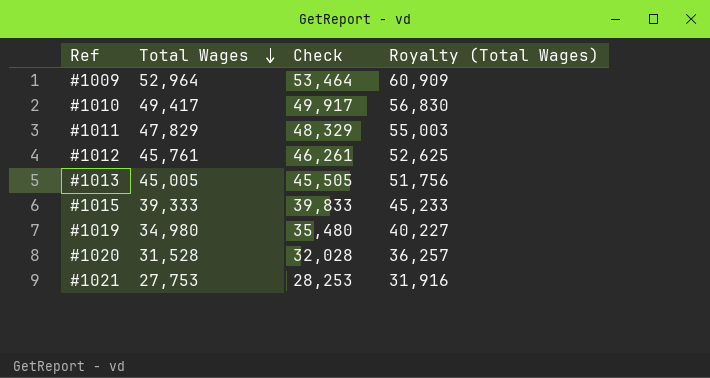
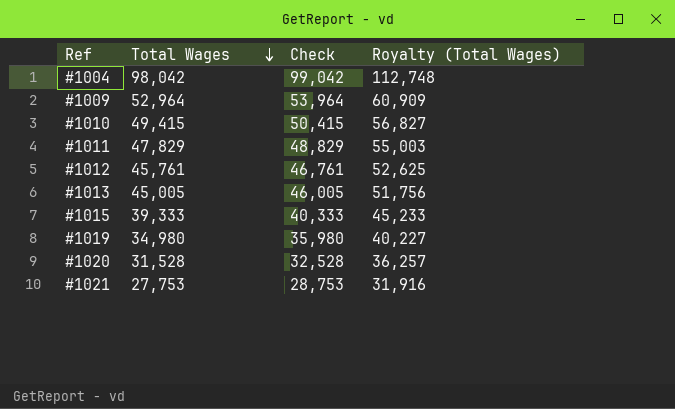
column Check | formula: [Total Wages] + 500 -> [Total Wages] + 1000
row #1004: none -> 98,042 | 99,042 | 112,748
#1010 | Total Wages: 49,417 -> 49,415
#1010 | Royalty (Total Wages): 56,830 -> 56,827

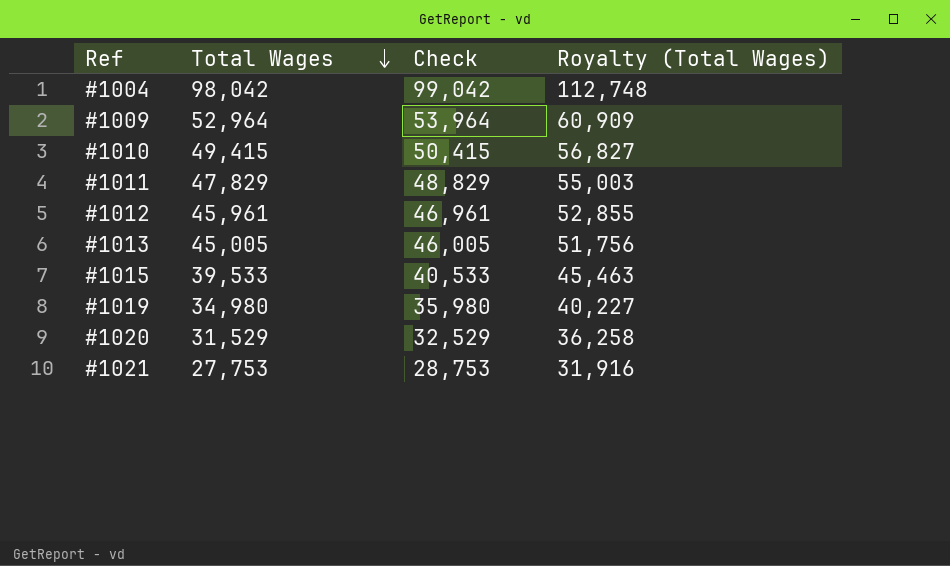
#1012 | Total Wages: 45,761 -> 45,961
#1012 | Check: 46,761 -> 46,961
#1012 | Royalty (Total Wages): 52,625 -> 52,855
#1015 | Total Wages: 39,333 -> 39,533
#1015 | Check: 40,333 -> 40,533
#1015 | Royalty (Total Wages): 45,233 -> 45,463
#1020 | Total Wages: 31,528 -> 31,529
#1020 | Check: 32,528 -> 32,529
#1020 | Royalty (Total Wages): 36,257 -> 36,258

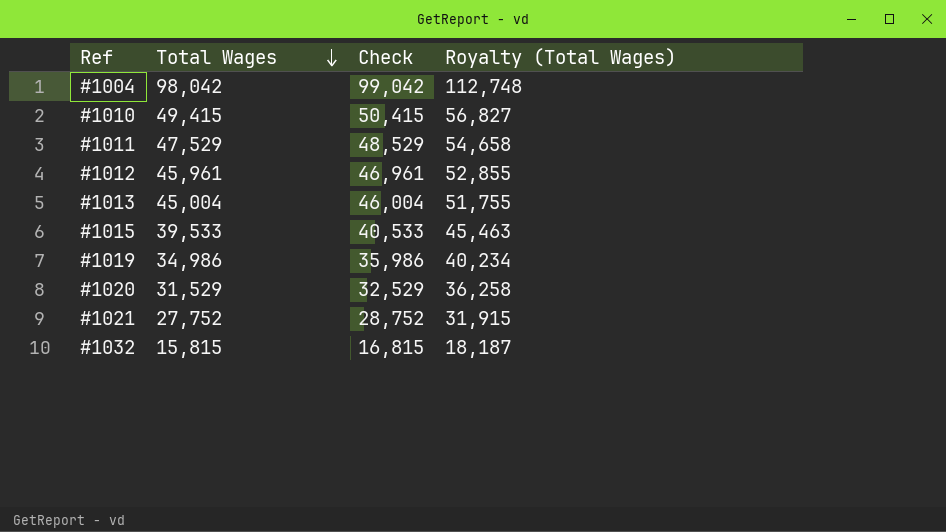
row #1009: 52,964 | 53,964 | 60,909 -> none
#1011 | Total Wages: 47,829 -> 47,529
#1011 | Check: 48,829 -> 48,529
#1011 | Royalty (Total Wages): 55,003 -> 54,658
#1013 | Total Wages: 45,005 -> 45,004
#1013 | Check: 46,005 -> 46,004
#1013 | Royalty (Total Wages): 51,756 -> 51,755
#1019 | Total Wages: 34,980 -> 34,986
#1019 | Check: 35,980 -> 35,986
#1019 | Royalty (Total Wages): 40,227 -> 40,234
#1021 | Total Wages: 27,753 -> 27,752
#1021 | Check: 28,753 -> 28,752
#1021 | Royalty (Total Wages): 31,916 -> 31,915
row #1032: none -> 15,815 | 16,815 | 18,187

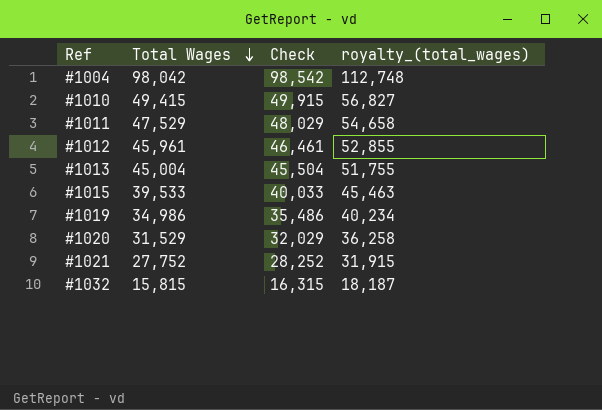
column Check | formula: [Total Wages] + 1000 -> [Total Wages] + 500
column name: Royalty (Total Wages) -> royalty_(total_wages)

